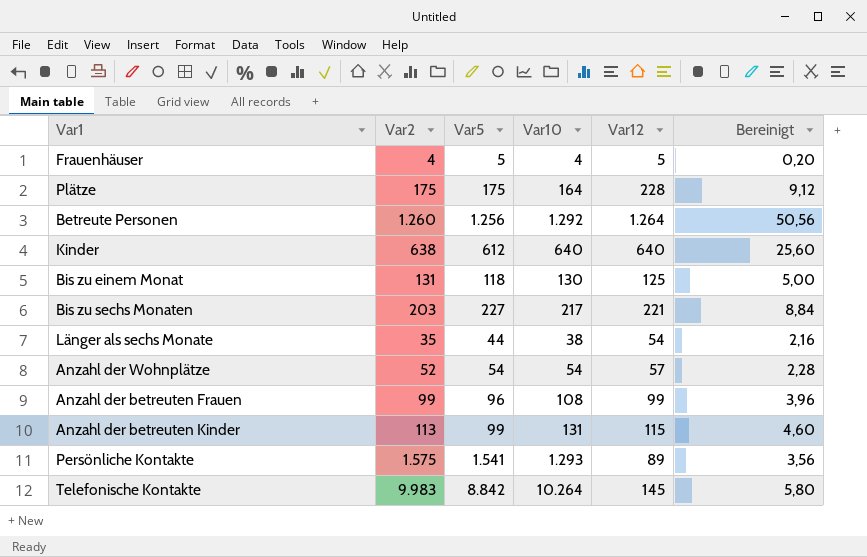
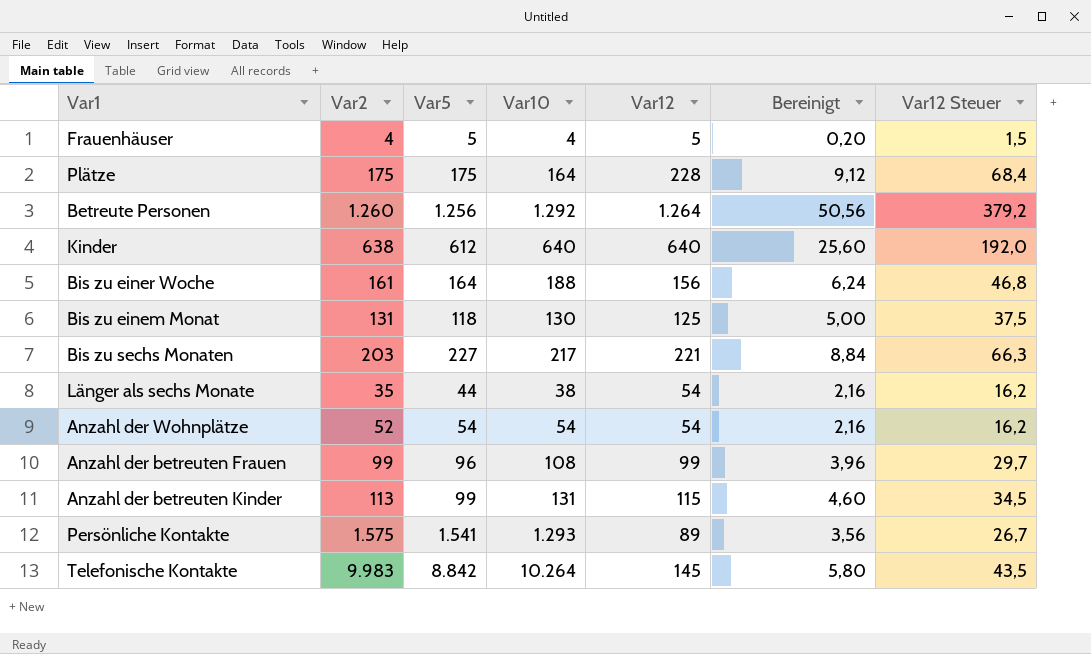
column Var12 Steuer | formula: none -> [Var12] * 0,3
row Bis zu einer Woche: none -> 161 | 164 | 188 | 156 | 6,24 | 46,8
Anzahl der Wohnplätze | Var12: 57 -> 54
Anzahl der Wohnplätze | Bereinigt: 2,28 -> 2,16

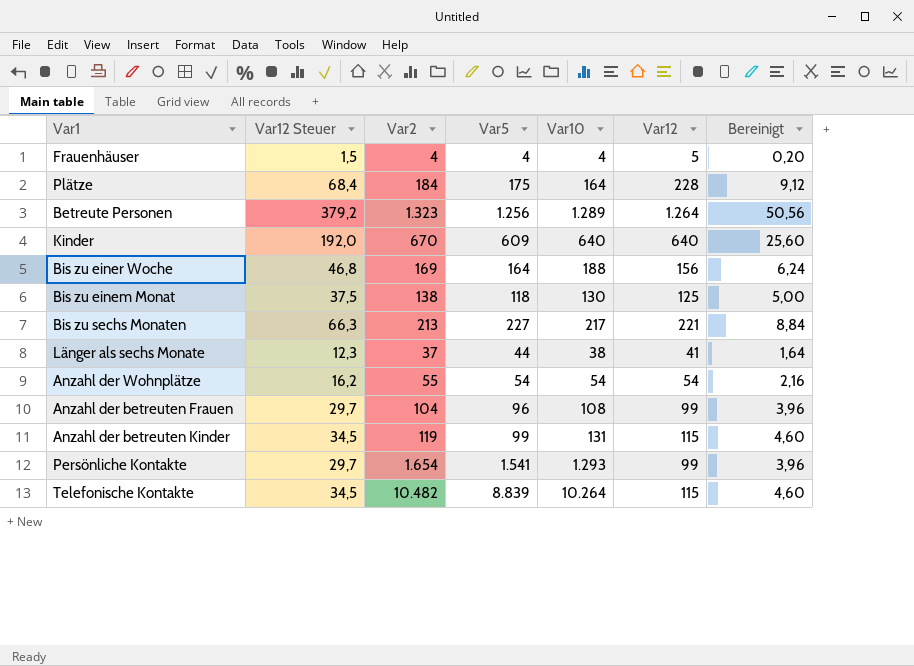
column Var12 Steuer | position: 7 -> 2
Frauenhäuser | Var5: 5 -> 4
Plätze | Var2: 175 -> 184
Betreute Personen | Var2: 1.260 -> 1.323
Betreute Personen | Var10: 1.292 -> 1.289
Kinder | Var2: 638 -> 670
Kinder | Var5: 612 -> 609
Bis zu einer Woche | Var2: 161 -> 169
Bis zu einem Monat | Var2: 131 -> 138
Bis zu sechs Monaten | Var2: 203 -> 213
Länger als sechs Monate | Var12 Steuer: 16,2 -> 12,3
Länger als sechs Monate | Var2: 35 -> 37
Länger als sechs Monate | Var12: 54 -> 41
Länger als sechs Monate | Bereinigt: 2,16 -> 1,64
Anzahl der Wohnplätze | Var2: 52 -> 55
Anzahl der betreuten Frauen | Var2: 99 -> 104
Anzahl der betreuten Kinder | Var2: 113 -> 119
Persönliche Kontakte | Var12 Steuer: 26,7 -> 29,7
Persönliche Kontakte | Var2: 1.575 -> 1.654
Persönliche Kontakte | Var12: 89 -> 99
Persönliche Kontakte | Bereinigt: 3,56 -> 3,96
Telefonische Kontakte | Var12 Steuer: 43,5 -> 34,5
Telefonische Kontakte | Var2: 9.983 -> 10.482
Telefonische Kontakte | Var5: 8.842 -> 8.839
Telefonische Kontakte | Var12: 145 -> 115
Telefonische Kontakte | Bereinigt: 5,80 -> 4,60

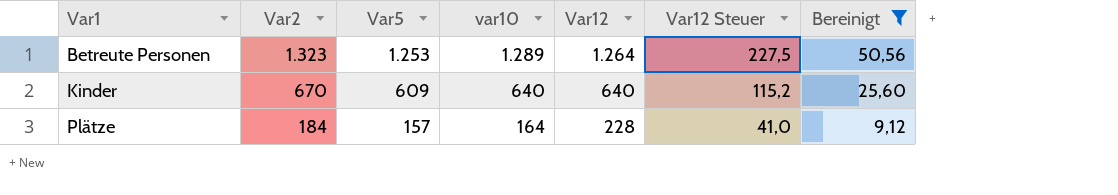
filter: none -> Bereinigt >= 9,12
row order: none -> Var1 ascending
column name: Var10 -> var10
column Var12 Steuer | formula: [Var12] * 0,3 -> [Var12] * 0,18
column Var12 Steuer | position: 2 -> 6
Betreute Personen | Var5: 1.256 -> 1.253
Plätze | Var5: 175 -> 157

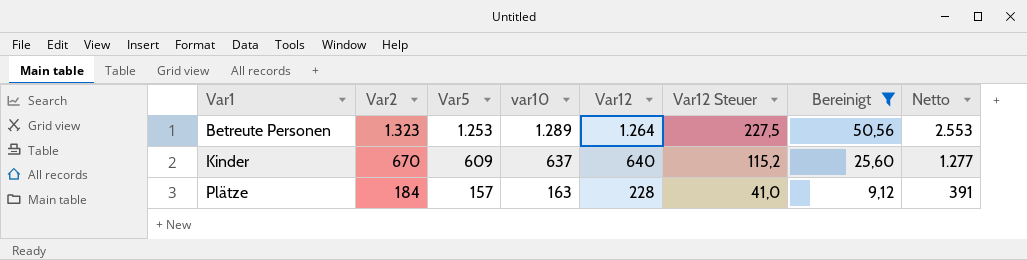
column Netto | formula: none -> [var10] + [Var12]
Kinder | var10: 640 -> 637
Plätze | var10: 164 -> 163

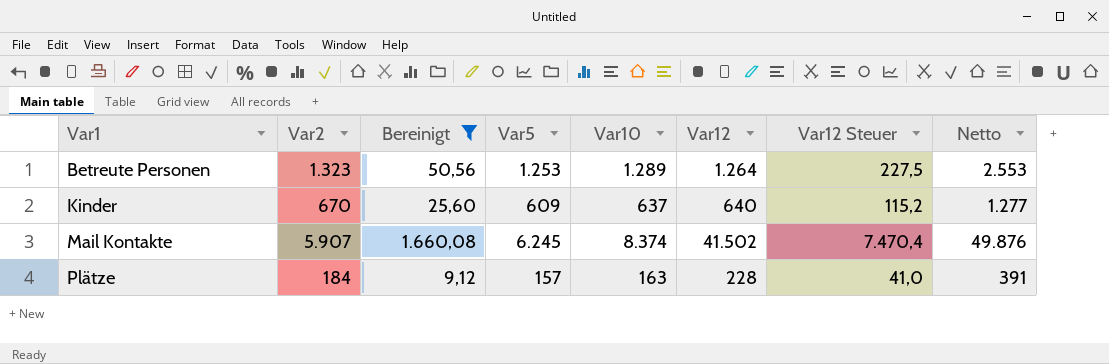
column Bereinigt | position: 7 -> 3
column name: var10 -> Var10
row Mail Kontakte: none -> 5.907 | 1.660,08 | 6.245 | 8.374 | 41.502 | 7.470,4 | 49.876

